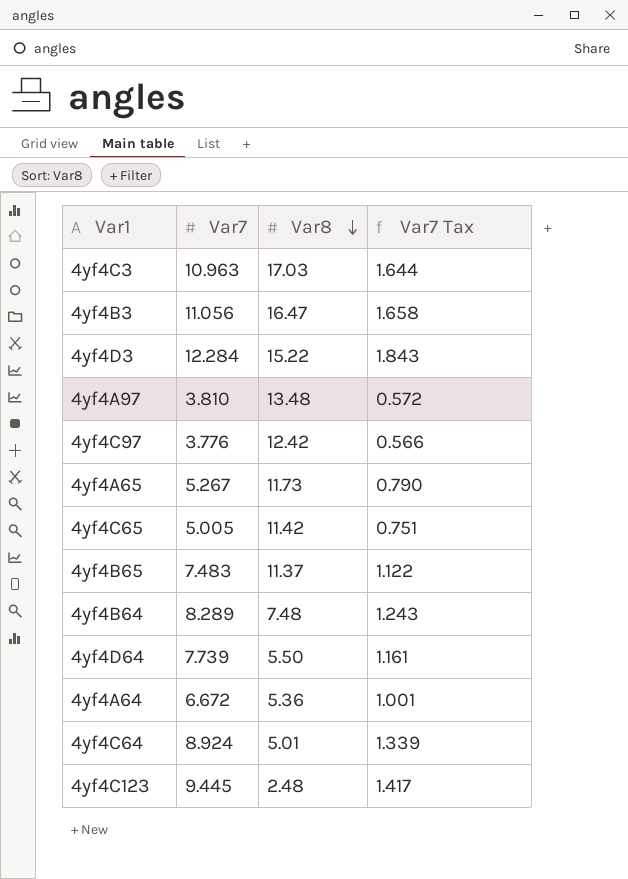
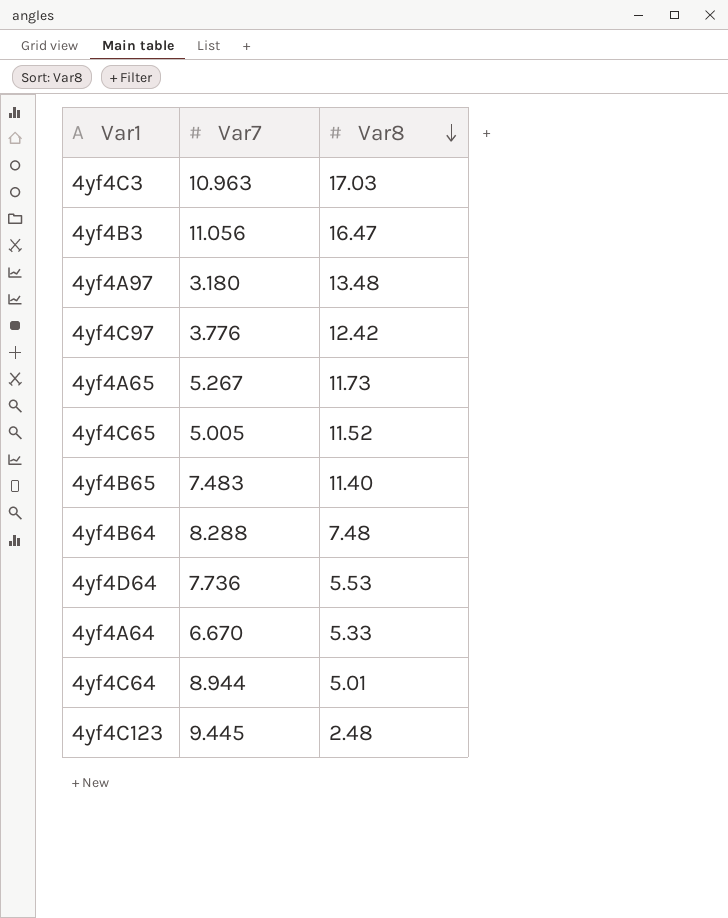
column Var7 Tax | formula: [Var7] * 0.15 -> none
row 4yf4D3: 12.284 | 15.22 | 1.843 -> none
4yf4A97 | Var7: 3.810 -> 3.180
4yf4C65 | Var8: 11.42 -> 11.52
4yf4B65 | Var8: 11.37 -> 11.40
4yf4B64 | Var7: 8.289 -> 8.288
4yf4D64 | Var7: 7.739 -> 7.736
4yf4D64 | Var8: 5.50 -> 5.53
4yf4A64 | Var7: 6.672 -> 6.670
4yf4A64 | Var8: 5.36 -> 5.33
4yf4C64 | Var7: 8.924 -> 8.944

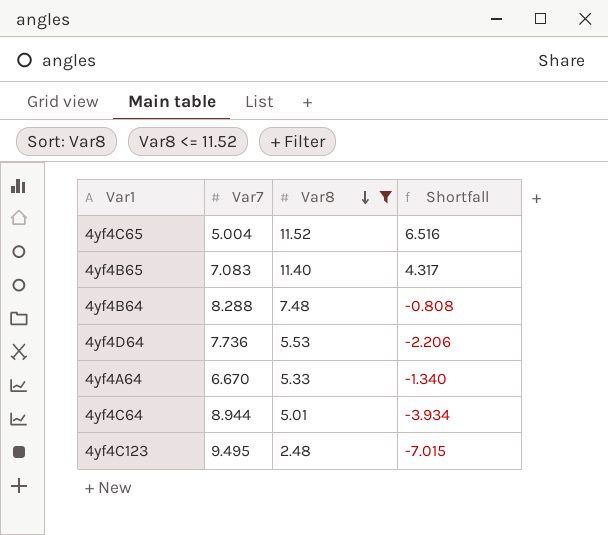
filter: none -> Var8 <= 11.52
column Shortfall | formula: none -> [Var8] - [Var7]
4yf4C65 | Var7: 5.005 -> 5.004
4yf4B65 | Var7: 7.483 -> 7.083
4yf4C123 | Var7: 9.445 -> 9.495

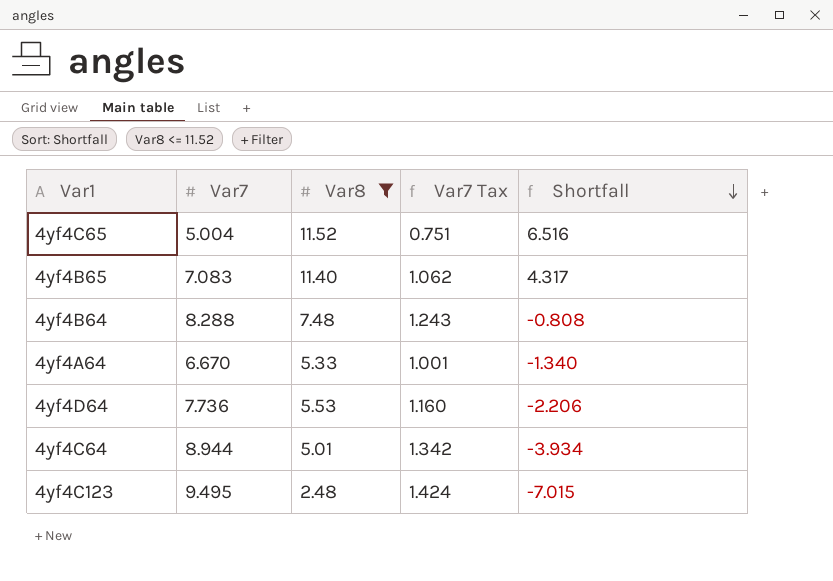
row order: Var8 descending -> Shortfall descending
column Var7 Tax | formula: none -> [Var7] * 0.15

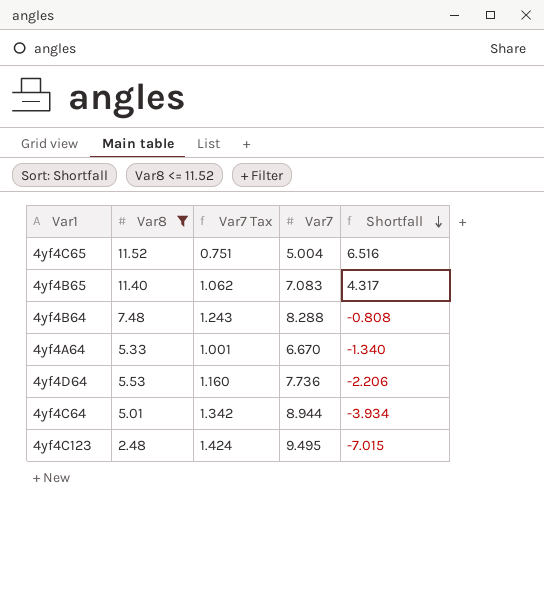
column Var7 | position: 2 -> 4

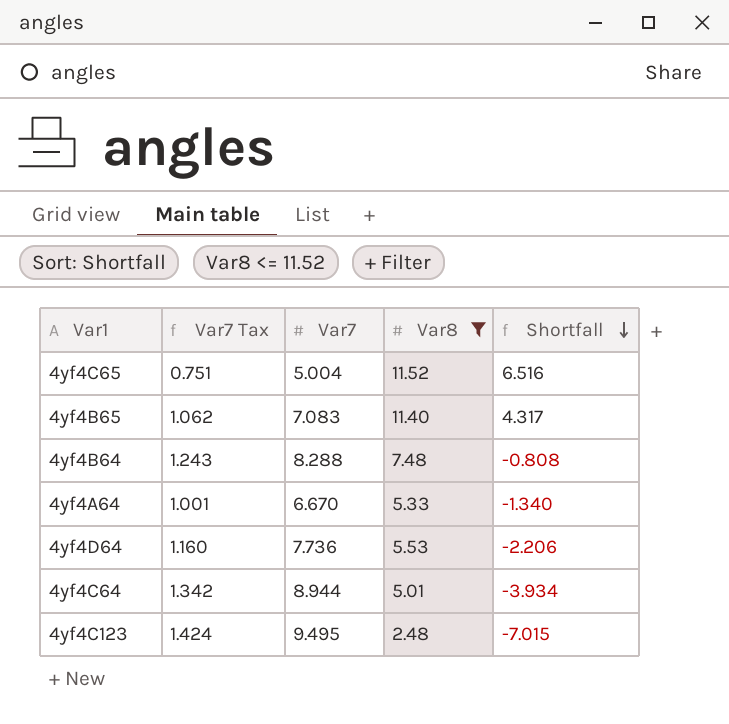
column Var8 | position: 2 -> 4

